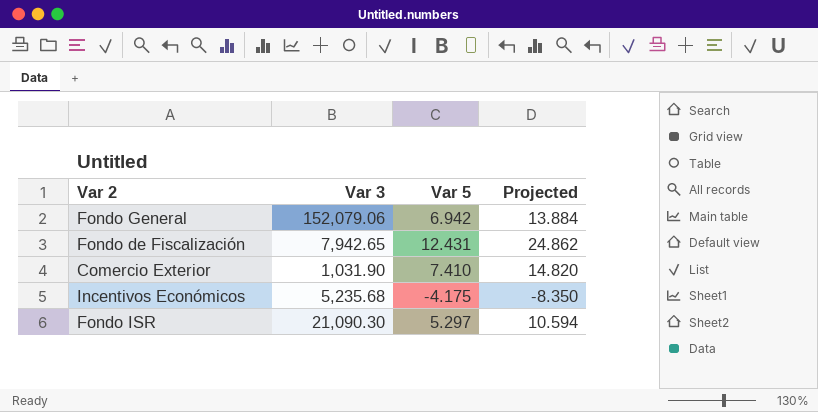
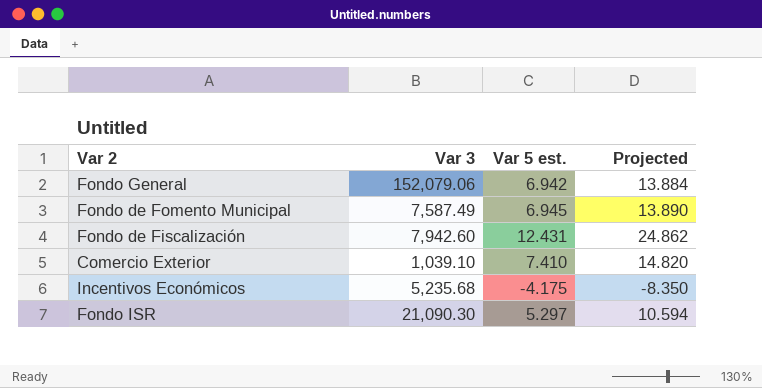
column name: Var 5 -> Var 5 est.
row Fondo de Fomento Municipal: none -> 7,587.49 | 6.945 | 13.890
Fondo de Fiscalización | Var 3: 7,942.65 -> 7,942.60
Comercio Exterior | Var 3: 1,031.90 -> 1,039.10

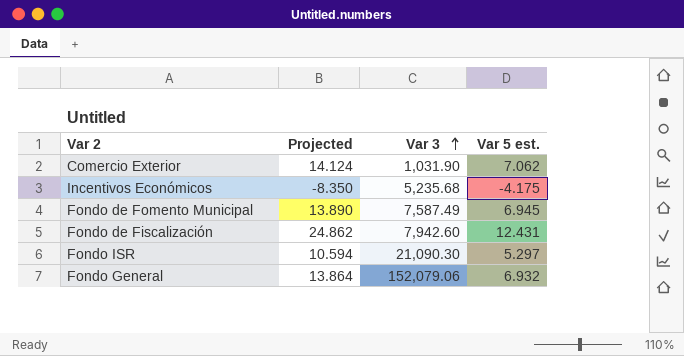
row order: none -> Var 3 ascending
column Projected | position: 4 -> 2
Comercio Exterior | Projected: 14.820 -> 14.124
Comercio Exterior | Var 3: 1,039.10 -> 1,031.90
Comercio Exterior | Var 5 est.: 7.410 -> 7.062
Fondo General | Projected: 13.884 -> 13.864
Fondo General | Var 5 est.: 6.942 -> 6.932

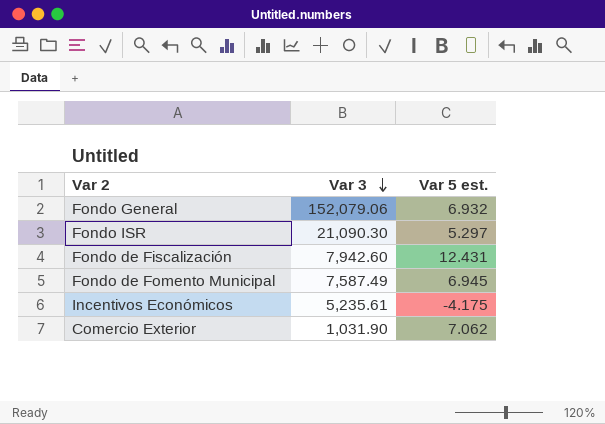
row order: Var 3 ascending -> Var 3 descending
column Projected | formula: [Var 5 est.] * 2 -> none
Incentivos Económicos | Var 3: 5,235.68 -> 5,235.61

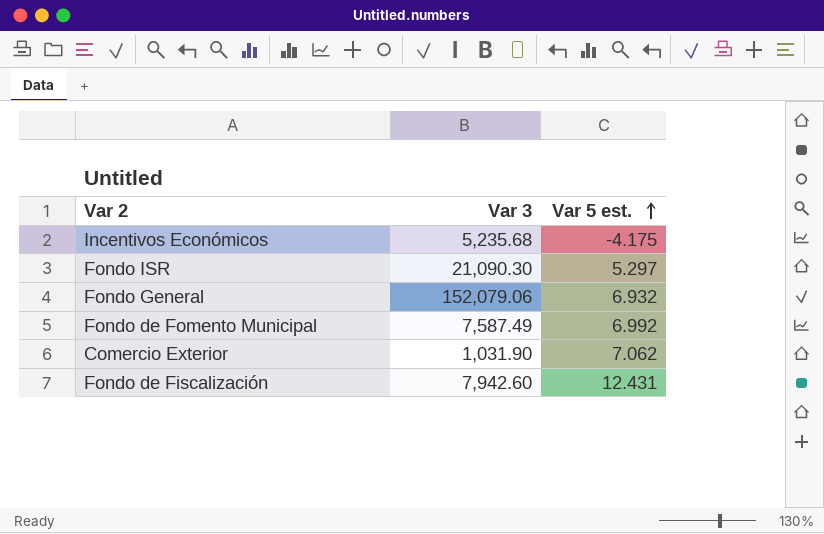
row order: Var 3 descending -> Var 5 est. ascending
Incentivos Económicos | Var 3: 5,235.61 -> 5,235.68
Fondo de Fomento Municipal | Var 5 est.: 6.945 -> 6.992

